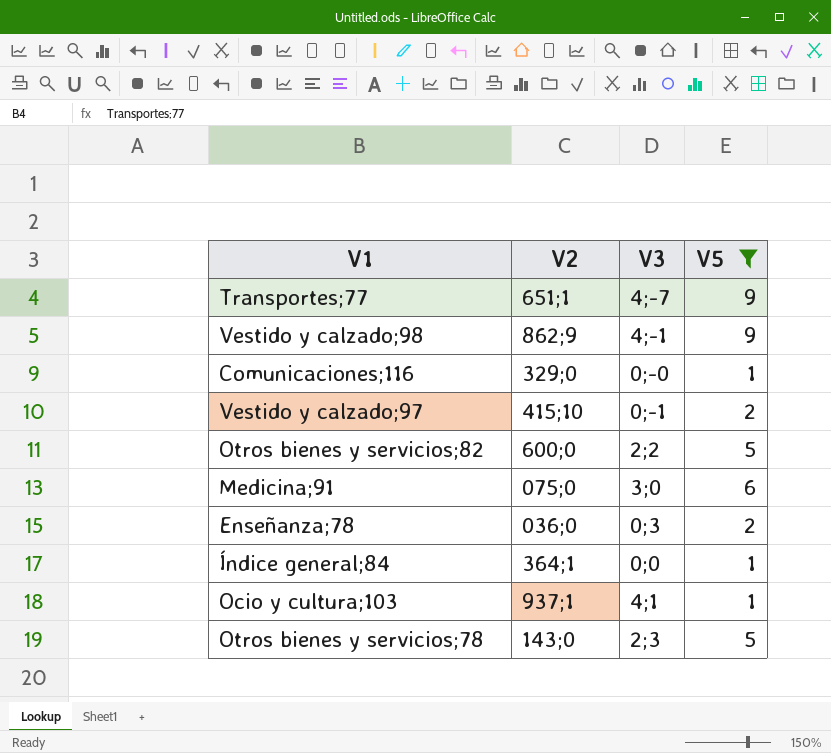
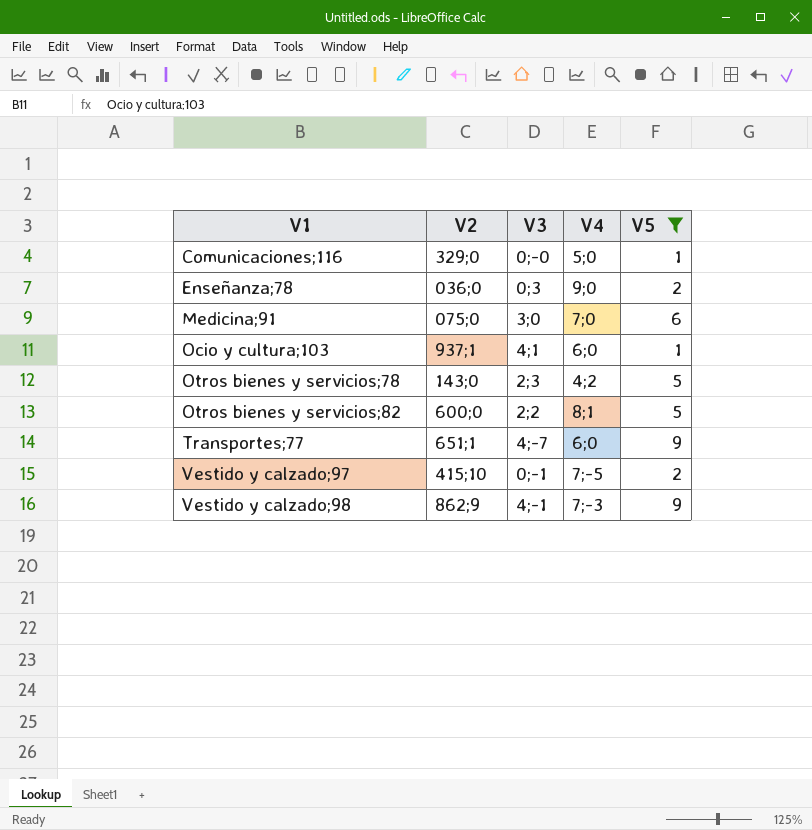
row order: none -> V1 ascending
column V4 | position: none -> 4
row Índice general;84: 364;1 | 0;0 | 1 -> none

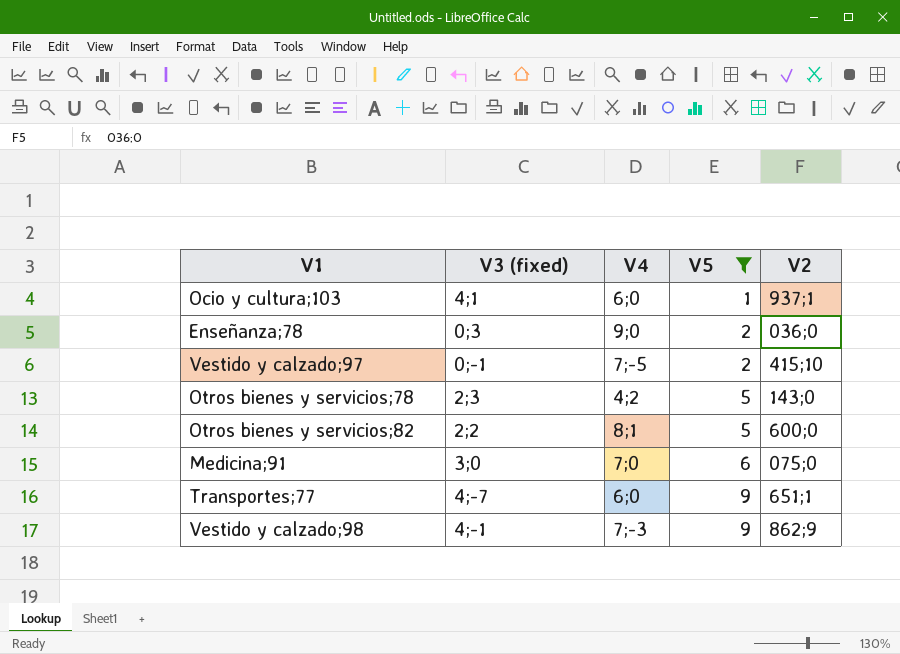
row order: V1 ascending -> V5 ascending
column name: V3 -> V3 (fixed)
column V2 | position: 2 -> 5
row Comunicaciones;116: 329;0 | 0;-0 | 5;0 | 1 -> none

